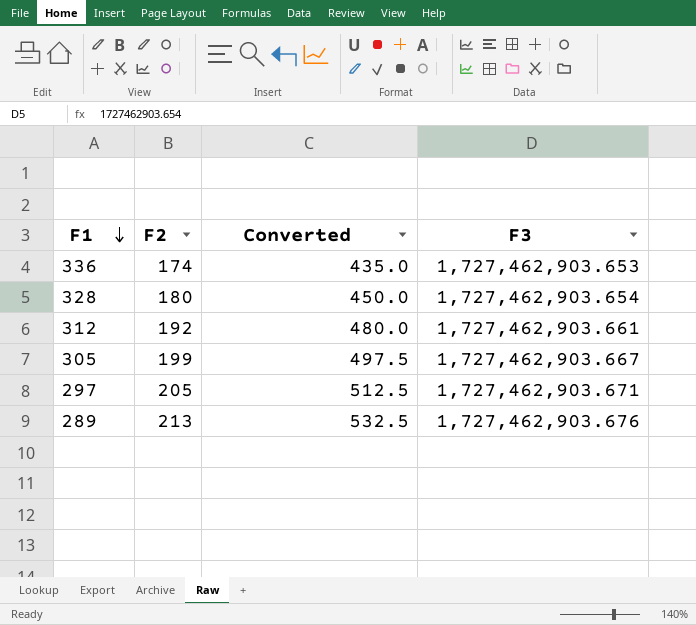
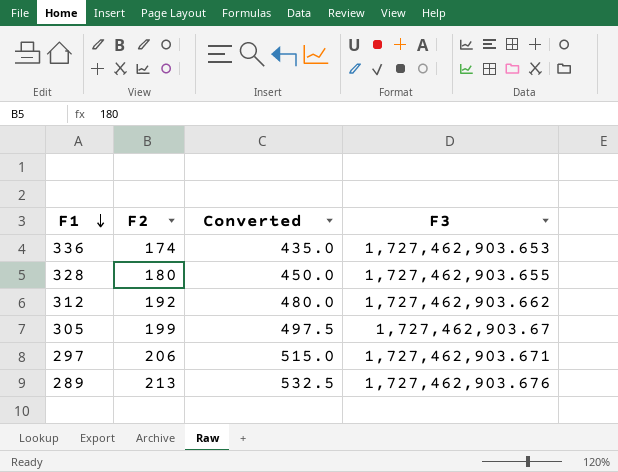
328 | F3: 1,727,462,903.654 -> 1,727,462,903.655
312 | F3: 1,727,462,903.661 -> 1,727,462,903.662
305 | F3: 1,727,462,903.667 -> 1,727,462,903.67
297 | F2: 205 -> 206
297 | Converted: 512.5 -> 515.0

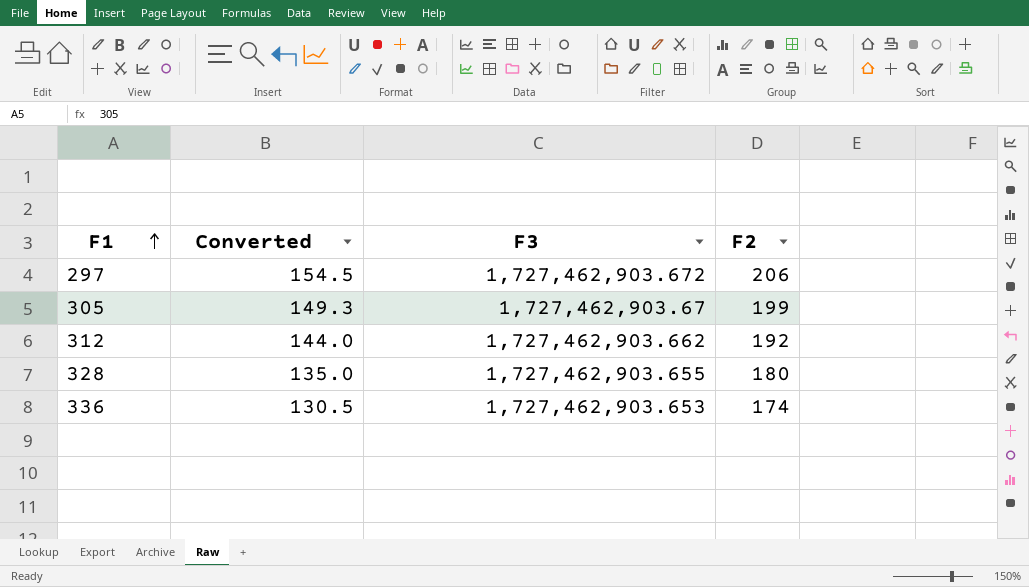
row order: F1 descending -> F1 ascending
column Converted | formula: [F2] * 2.5 -> [F2] * 0.75
column F2 | position: 2 -> 4
row 289: 213 | 532.5 | 1,727,462,903.676 -> none
297 | F3: 1,727,462,903.671 -> 1,727,462,903.672

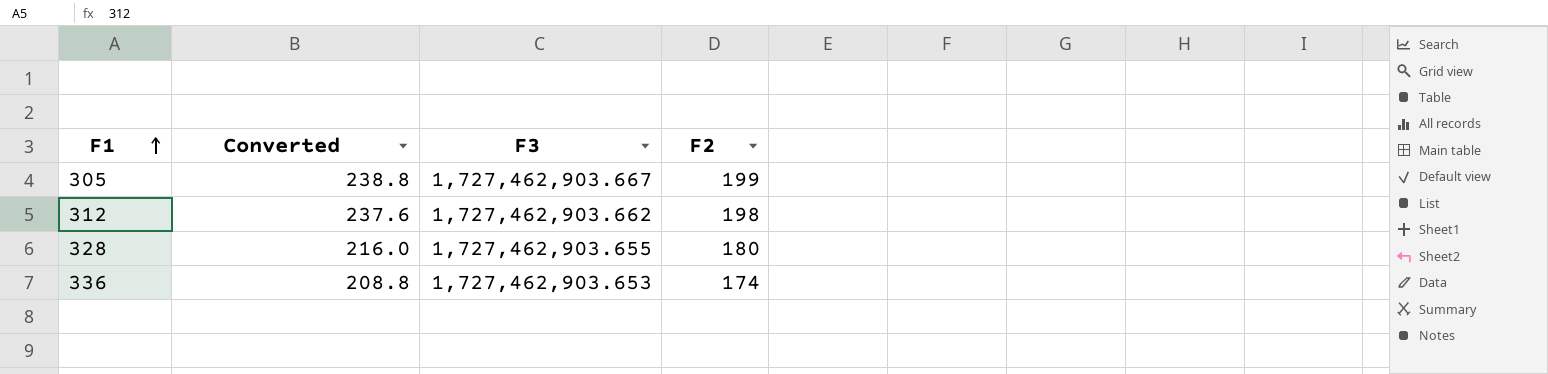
column Converted | formula: [F2] * 0.75 -> [F2] * 1.2
row 297: 154.5 | 1,727,462,903.672 | 206 -> none
305 | F3: 1,727,462,903.67 -> 1,727,462,903.667
312 | F2: 192 -> 198

